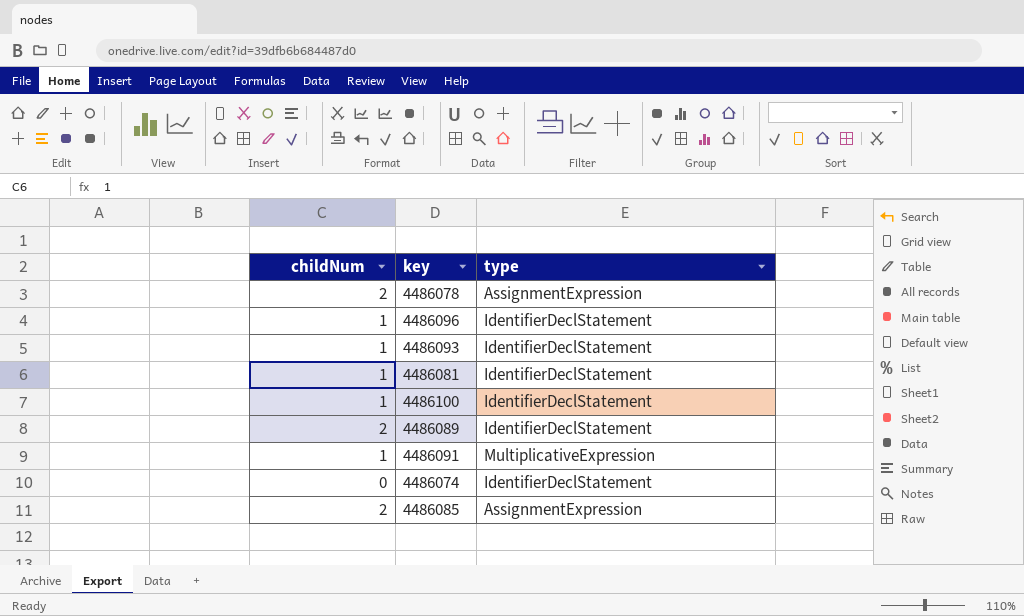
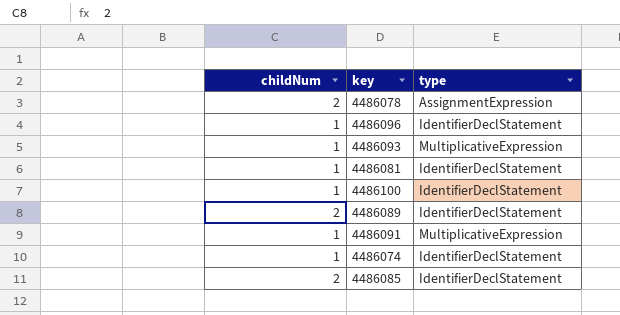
4486093 | type: IdentifierDeclStatement -> MultiplicativeExpression
4486074 | childNum: 0 -> 1
4486085 | type: AssignmentExpression -> IdentifierDeclStatement

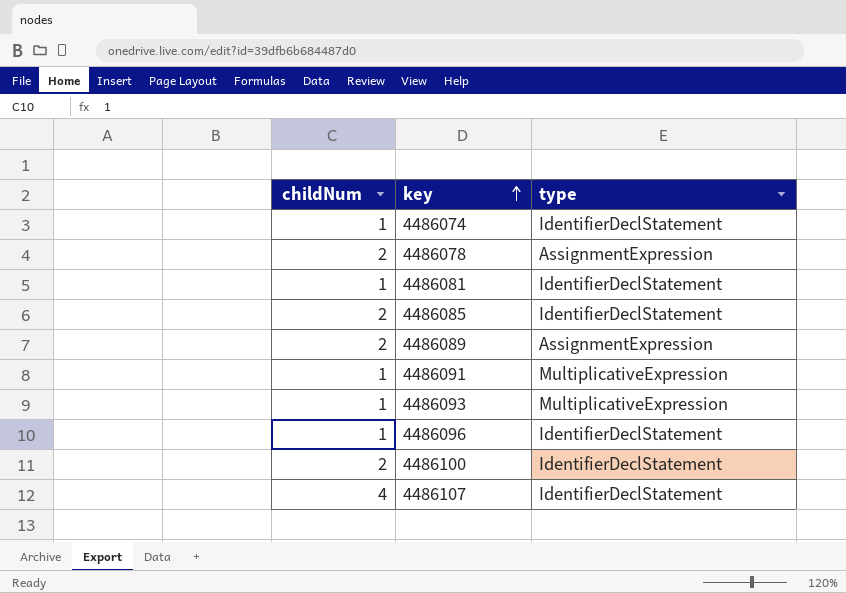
row order: none -> key ascending
4486089 | type: IdentifierDeclStatement -> AssignmentExpression
4486100 | childNum: 1 -> 2
row 4486107: none -> 4 | IdentifierDeclStatement

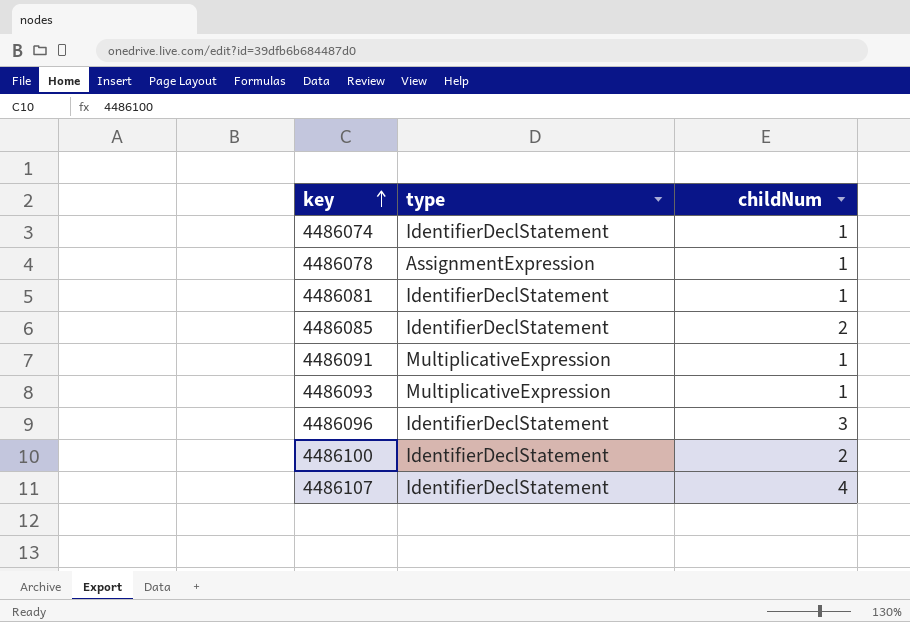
column childNum | position: 1 -> 3
row 4486089: 2 | AssignmentExpression -> none
4486078 | childNum: 2 -> 1
4486096 | childNum: 1 -> 3

